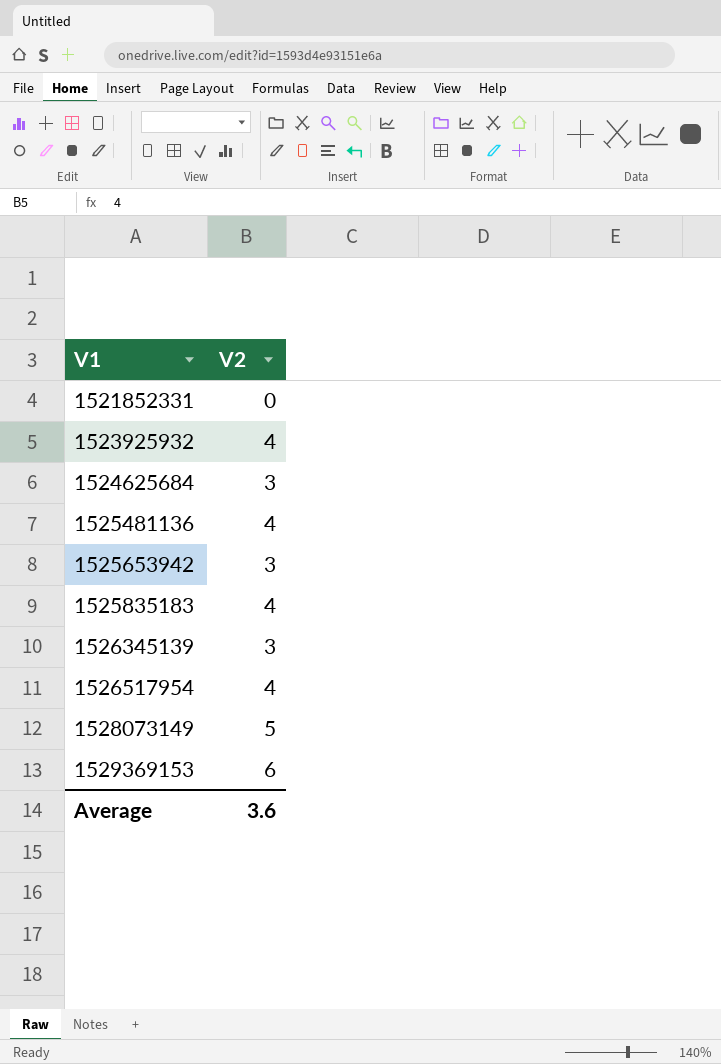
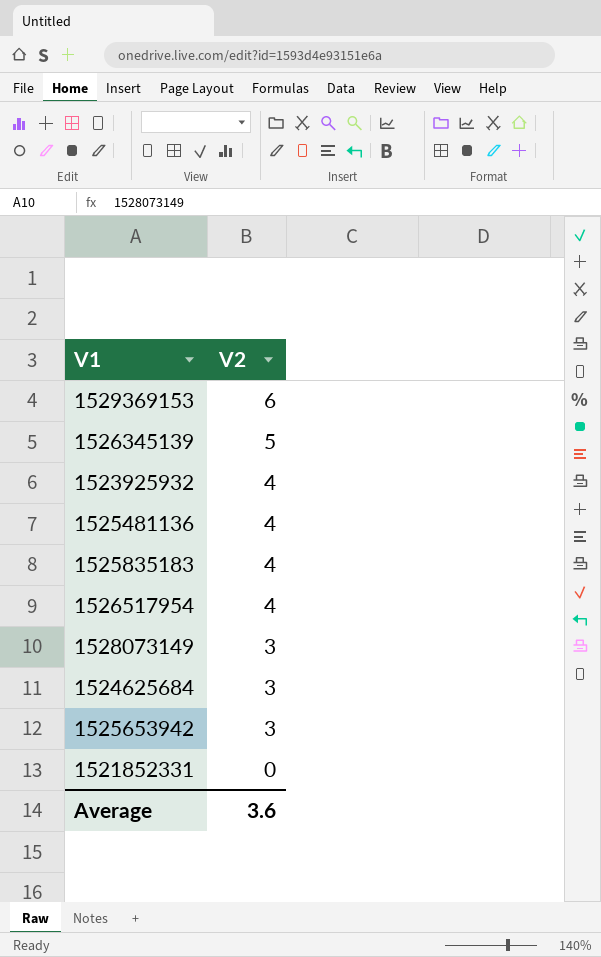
row order: V1 ascending -> V2 descending
1526345139 | V2: 3 -> 5
1528073149 | V2: 5 -> 3

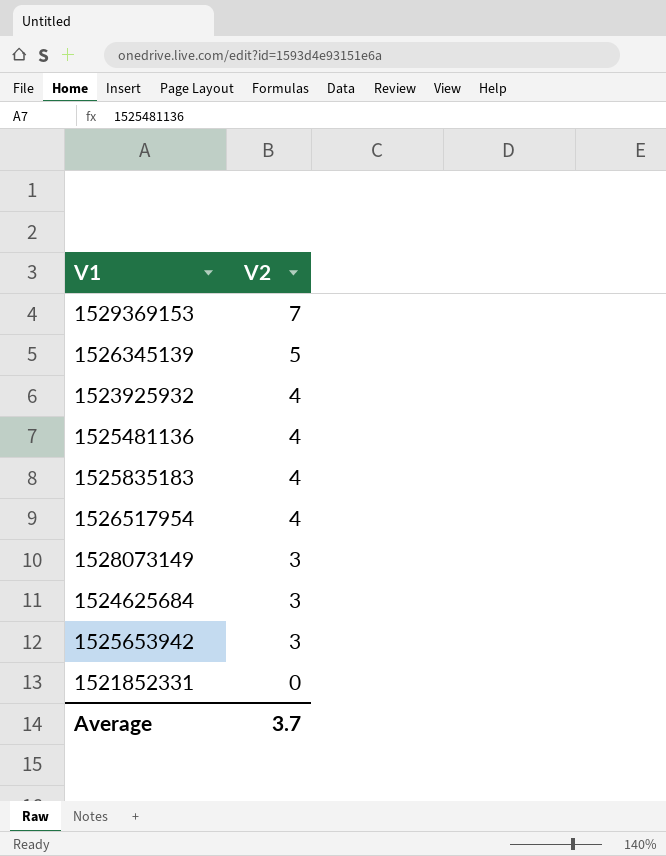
1529369153 | V2: 6 -> 7
Average | V2: 3.6 -> 3.7

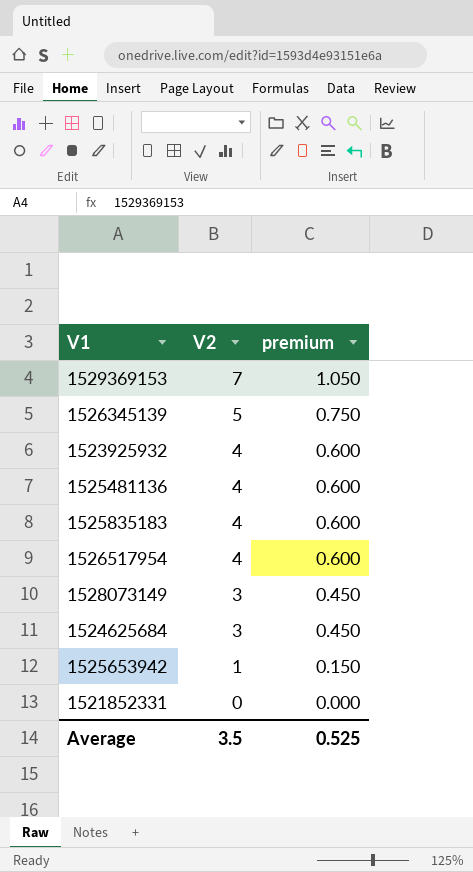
column premium | formula: none -> [V2] * 0.15
1525653942 | V2: 3 -> 1
Average | V2: 3.7 -> 3.5

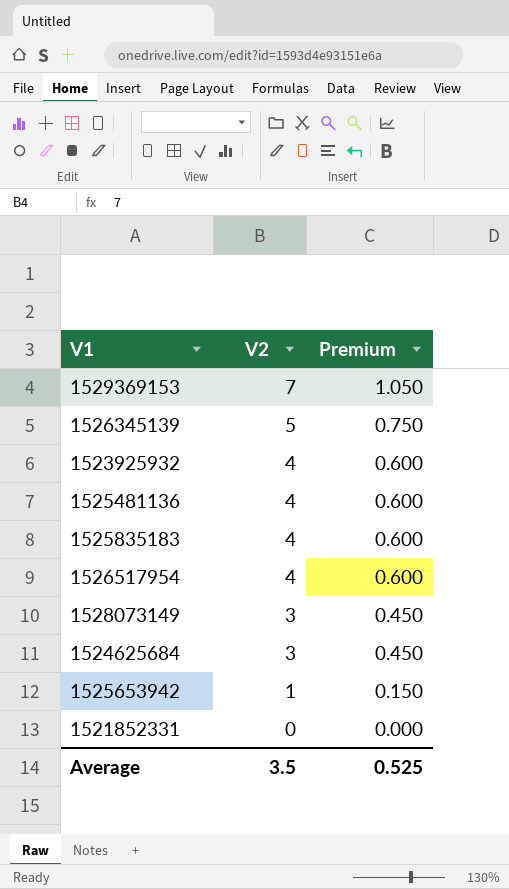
column name: premium -> Premium

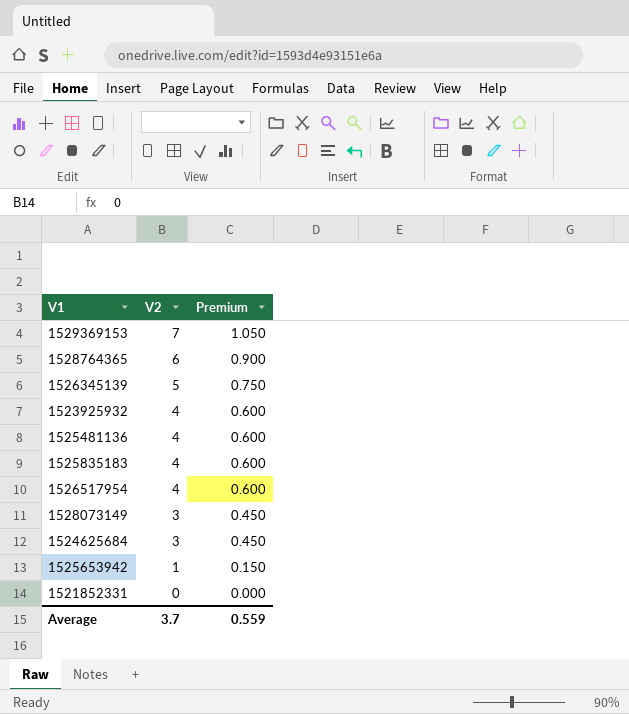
row 1528764365: none -> 6 | 0.900
Average | V2: 3.5 -> 3.7
Average | Premium: 0.525 -> 0.559

